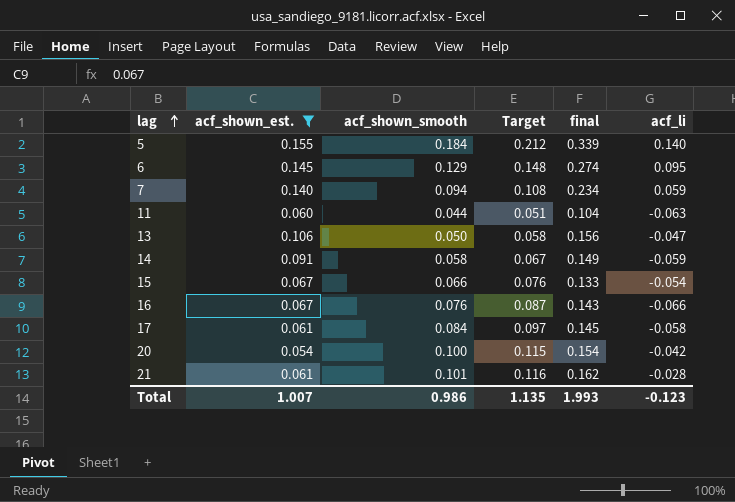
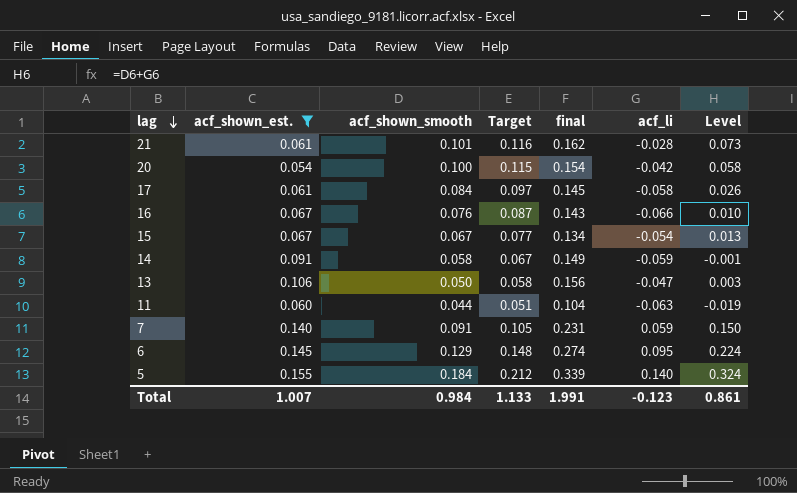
row order: lag ascending -> lag descending
column Level | formula: none -> [acf_shown_smooth] + [acf_li]
15 | acf_shown_smooth: 0.066 -> 0.067
15 | Target: 0.076 -> 0.077
15 | final: 0.133 -> 0.134
7 | acf_shown_smooth: 0.094 -> 0.091
7 | Target: 0.108 -> 0.105
7 | final: 0.234 -> 0.231
Total | acf_shown_smooth: 0.986 -> 0.984
Total | Target: 1.135 -> 1.133
Total | final: 1.993 -> 1.991

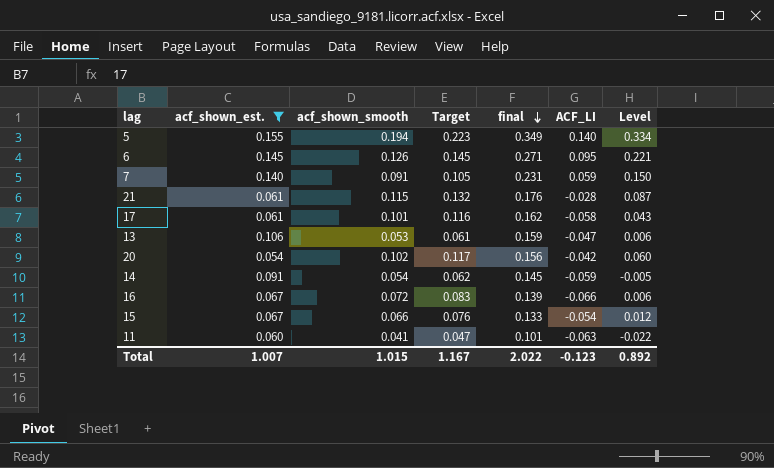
row order: lag descending -> final descending
column name: acf_li -> ACF_LI
5 | acf_shown_smooth: 0.184 -> 0.194
5 | Target: 0.212 -> 0.223
5 | final: 0.339 -> 0.349
5 | Level: 0.324 -> 0.334
6 | acf_shown_smooth: 0.129 -> 0.126
6 | Target: 0.148 -> 0.145
6 | final: 0.274 -> 0.271
6 | Level: 0.224 -> 0.221
21 | acf_shown_smooth: 0.101 -> 0.115
21 | Target: 0.116 -> 0.132
21 | final: 0.162 -> 0.176
21 | Level: 0.073 -> 0.087
17 | acf_shown_smooth: 0.084 -> 0.101
17 | Target: 0.097 -> 0.116
17 | final: 0.145 -> 0.162
17 | Level: 0.026 -> 0.043
13 | acf_shown_smooth: 0.050 -> 0.053
13 | Target: 0.058 -> 0.061
13 | final: 0.156 -> 0.159
13 | Level: 0.003 -> 0.006
20 | acf_shown_smooth: 0.100 -> 0.102
20 | Target: 0.115 -> 0.117
20 | final: 0.154 -> 0.156
20 | Level: 0.058 -> 0.060
14 | acf_shown_smooth: 0.058 -> 0.054
14 | Target: 0.067 -> 0.062
14 | final: 0.149 -> 0.145
14 | Level: -0.001 -> -0.005
16 | acf_shown_smooth: 0.076 -> 0.072
16 | Target: 0.087 -> 0.083
16 | final: 0.143 -> 0.139
16 | Level: 0.010 -> 0.006
15 | acf_shown_smooth: 0.067 -> 0.066
15 | Target: 0.077 -> 0.076
15 | final: 0.134 -> 0.133
15 | Level: 0.013 -> 0.012
11 | acf_shown_smooth: 0.044 -> 0.041
11 | Target: 0.051 -> 0.047
11 | final: 0.104 -> 0.101
11 | Level: -0.019 -> -0.022
Total | acf_shown_smooth: 0.984 -> 1.015
Total | Target: 1.133 -> 1.167
Total | final: 1.991 -> 2.022
Total | Level: 0.861 -> 0.892

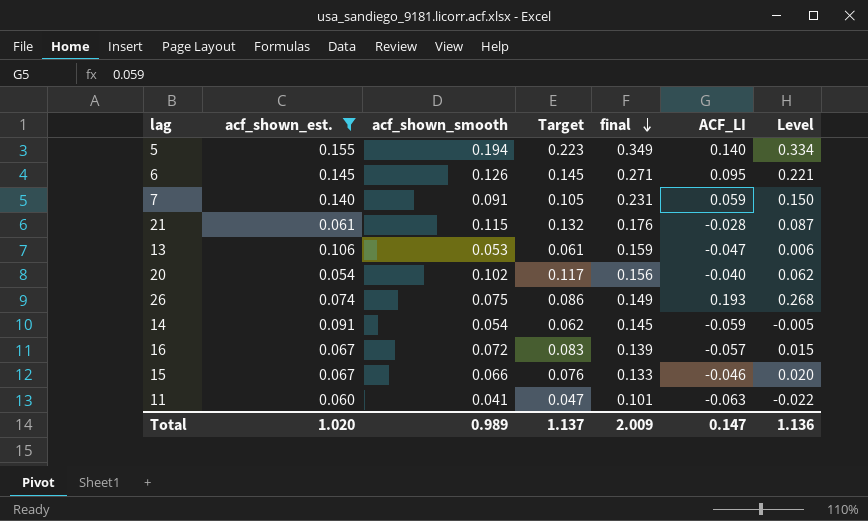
row 17: 0.061 | 0.101 | 0.116 | 0.162 | -0.058 | 0.043 -> none
20 | ACF_LI: -0.042 -> -0.040
20 | Level: 0.060 -> 0.062
row 26: none -> 0.074 | 0.075 | 0.086 | 0.149 | 0.193 | 0.268
16 | ACF_LI: -0.066 -> -0.057
16 | Level: 0.006 -> 0.015
15 | ACF_LI: -0.054 -> -0.046
15 | Level: 0.012 -> 0.020
Total | acf_shown_est.: 1.007 -> 1.020
Total | acf_shown_smooth: 1.015 -> 0.989
Total | Target: 1.167 -> 1.137
Total | final: 2.022 -> 2.009
Total | ACF_LI: -0.123 -> 0.147
Total | Level: 0.892 -> 1.136

